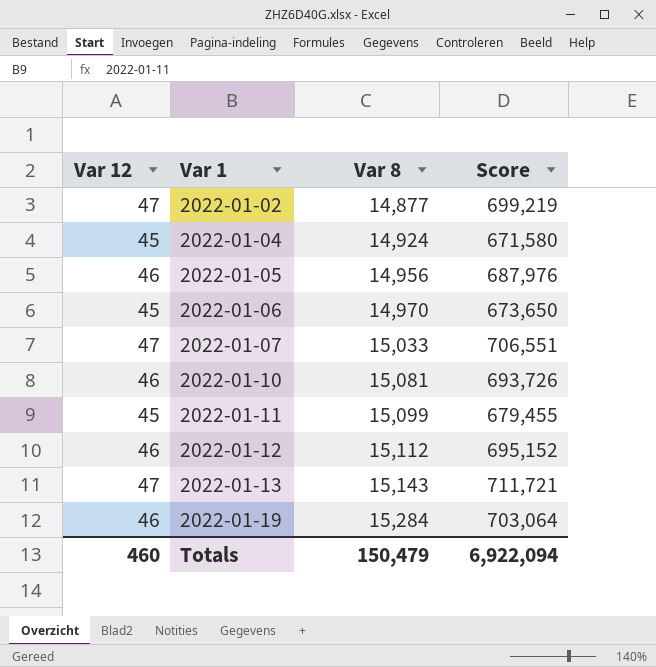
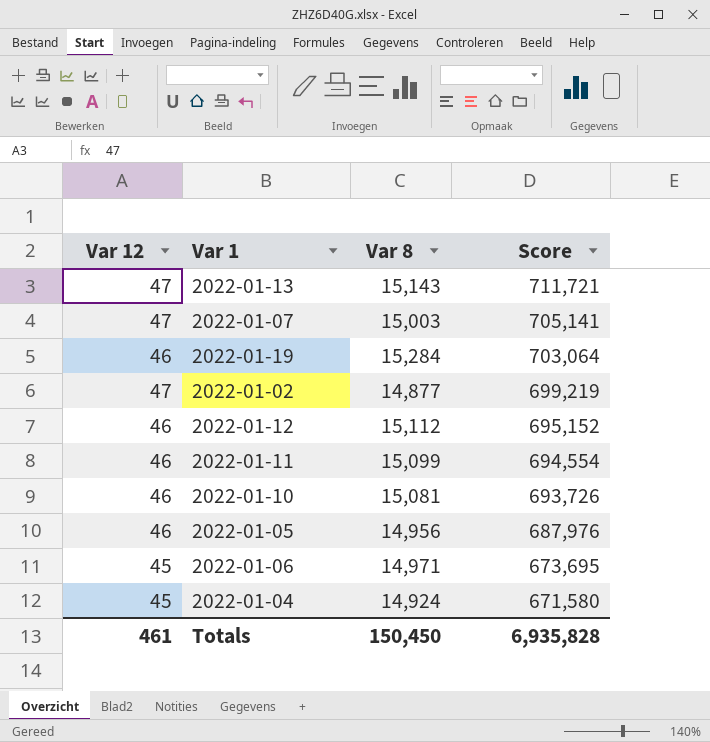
row order: Var 1 ascending -> Score descending
2022-01-07 | Var 8: 15,033 -> 15,003
2022-01-07 | Score: 706,551 -> 705,141
2022-01-11 | Var 12: 45 -> 46
2022-01-11 | Score: 679,455 -> 694,554
2022-01-06 | Var 8: 14,970 -> 14,971
2022-01-06 | Score: 673,650 -> 673,695
Totals | Var 12: 460 -> 461
Totals | Var 8: 150,479 -> 150,450
Totals | Score: 6,922,094 -> 6,935,828

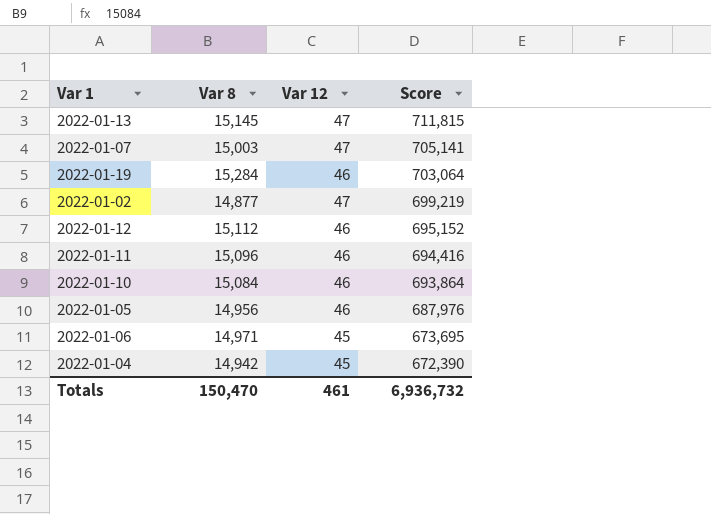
column Var 12 | position: 1 -> 3
2022-01-13 | Var 8: 15,143 -> 15,145
2022-01-13 | Score: 711,721 -> 711,815
2022-01-11 | Var 8: 15,099 -> 15,096
2022-01-11 | Score: 694,554 -> 694,416
2022-01-10 | Var 8: 15,081 -> 15,084
2022-01-10 | Score: 693,726 -> 693,864
2022-01-04 | Var 8: 14,924 -> 14,942
2022-01-04 | Score: 671,580 -> 672,390
Totals | Var 8: 150,450 -> 150,470
Totals | Score: 6,935,828 -> 6,936,732

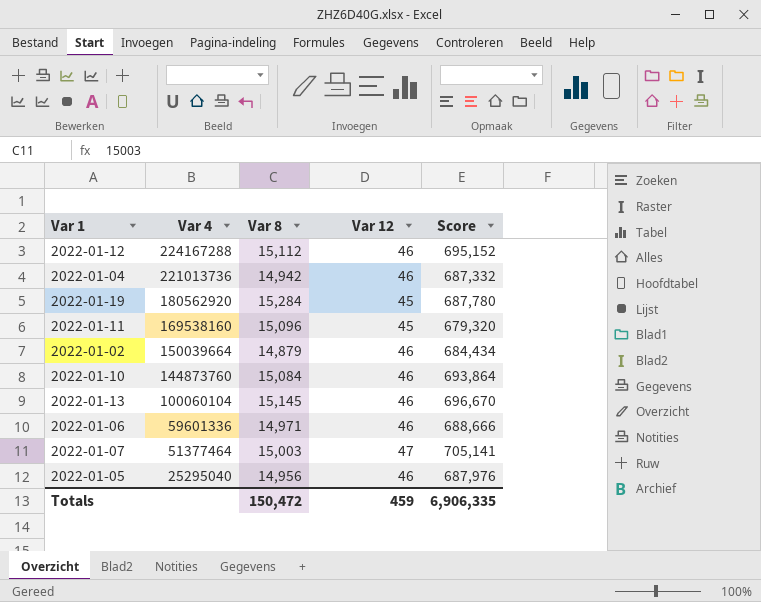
row order: Score descending -> Var 4 descending
column Var 4 | position: none -> 2
2022-01-04 | Var 12: 45 -> 46
2022-01-04 | Score: 672,390 -> 687,332
2022-01-19 | Var 12: 46 -> 45
2022-01-19 | Score: 703,064 -> 687,780
2022-01-11 | Var 12: 46 -> 45
2022-01-11 | Score: 694,416 -> 679,320
2022-01-02 | Var 8: 14,877 -> 14,879
2022-01-02 | Var 12: 47 -> 46
2022-01-02 | Score: 699,219 -> 684,434
2022-01-13 | Var 12: 47 -> 46
2022-01-13 | Score: 711,815 -> 696,670
2022-01-06 | Var 12: 45 -> 46
2022-01-06 | Score: 673,695 -> 688,666
Totals | Var 8: 150,470 -> 150,472
Totals | Var 12: 461 -> 459
Totals | Score: 6,936,732 -> 6,906,335

